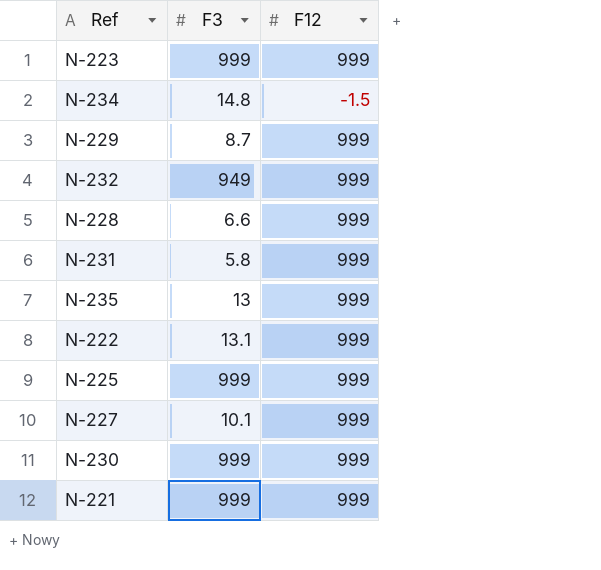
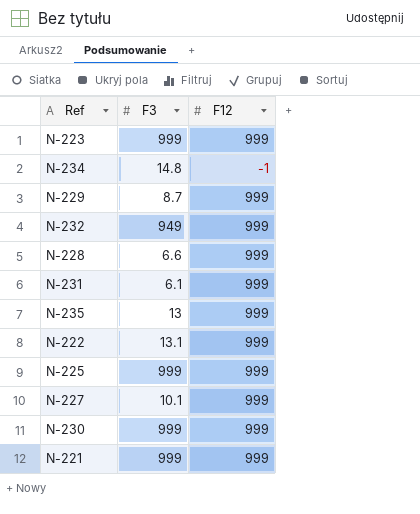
N-234 | F12: -1.5 -> -1
N-231 | F3: 5.8 -> 6.1

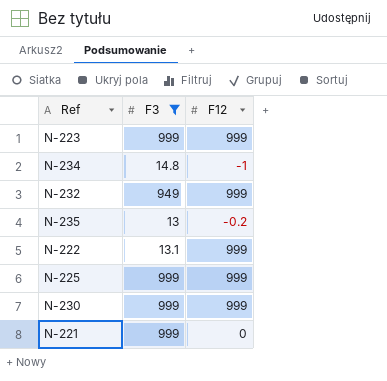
filter: none -> F3 >= 13
N-235 | F12: 999 -> -0.2
N-221 | F12: 999 -> 0

